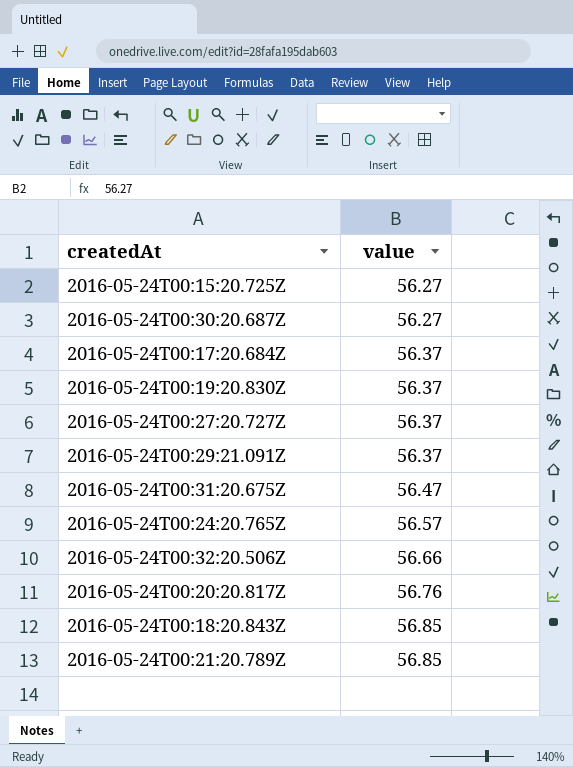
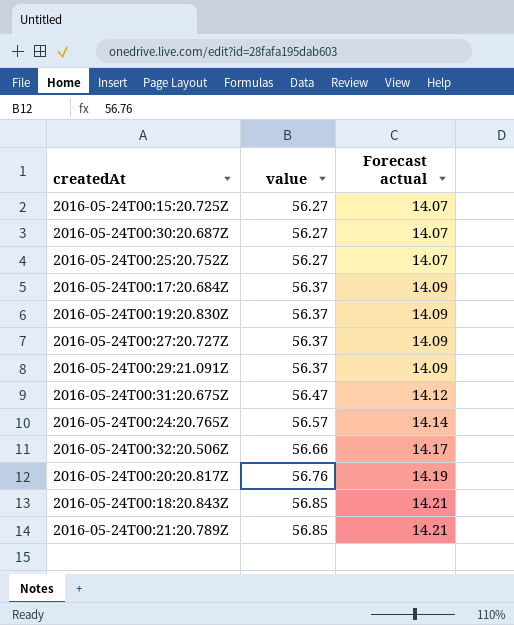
column Forecast actual | formula: none -> [value] * 0.25
row 2016-05-24T00:25:20.752Z: none -> 56.27 | 14.07

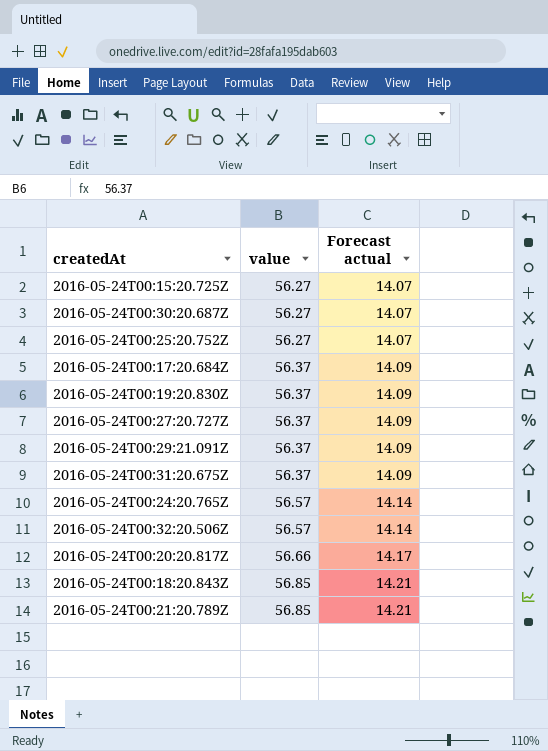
2016-05-24T00:31:20.675Z | value: 56.47 -> 56.37
2016-05-24T00:31:20.675Z | Forecast actual: 14.12 -> 14.09
2016-05-24T00:32:20.506Z | value: 56.66 -> 56.57
2016-05-24T00:32:20.506Z | Forecast actual: 14.17 -> 14.14
2016-05-24T00:20:20.817Z | value: 56.76 -> 56.66
2016-05-24T00:20:20.817Z | Forecast actual: 14.19 -> 14.17

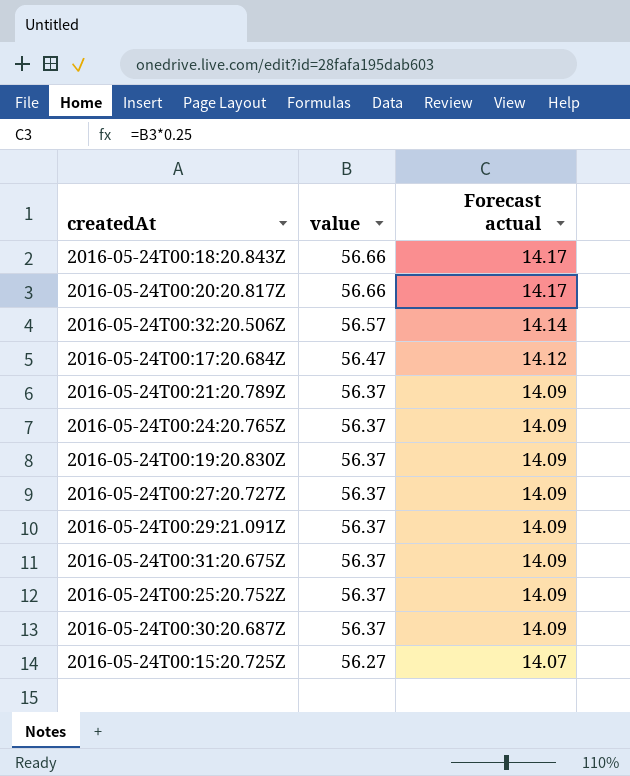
row order: value ascending -> value descending
2016-05-24T00:18:20.843Z | value: 56.85 -> 56.66
2016-05-24T00:18:20.843Z | Forecast actual: 14.21 -> 14.17
2016-05-24T00:17:20.684Z | value: 56.37 -> 56.47
2016-05-24T00:17:20.684Z | Forecast actual: 14.09 -> 14.12
2016-05-24T00:21:20.789Z | value: 56.85 -> 56.37
2016-05-24T00:21:20.789Z | Forecast actual: 14.21 -> 14.09
2016-05-24T00:24:20.765Z | value: 56.57 -> 56.37
2016-05-24T00:24:20.765Z | Forecast actual: 14.14 -> 14.09
2016-05-24T00:25:20.752Z | value: 56.27 -> 56.37
2016-05-24T00:25:20.752Z | Forecast actual: 14.07 -> 14.09
2016-05-24T00:30:20.687Z | value: 56.27 -> 56.37
2016-05-24T00:30:20.687Z | Forecast actual: 14.07 -> 14.09

